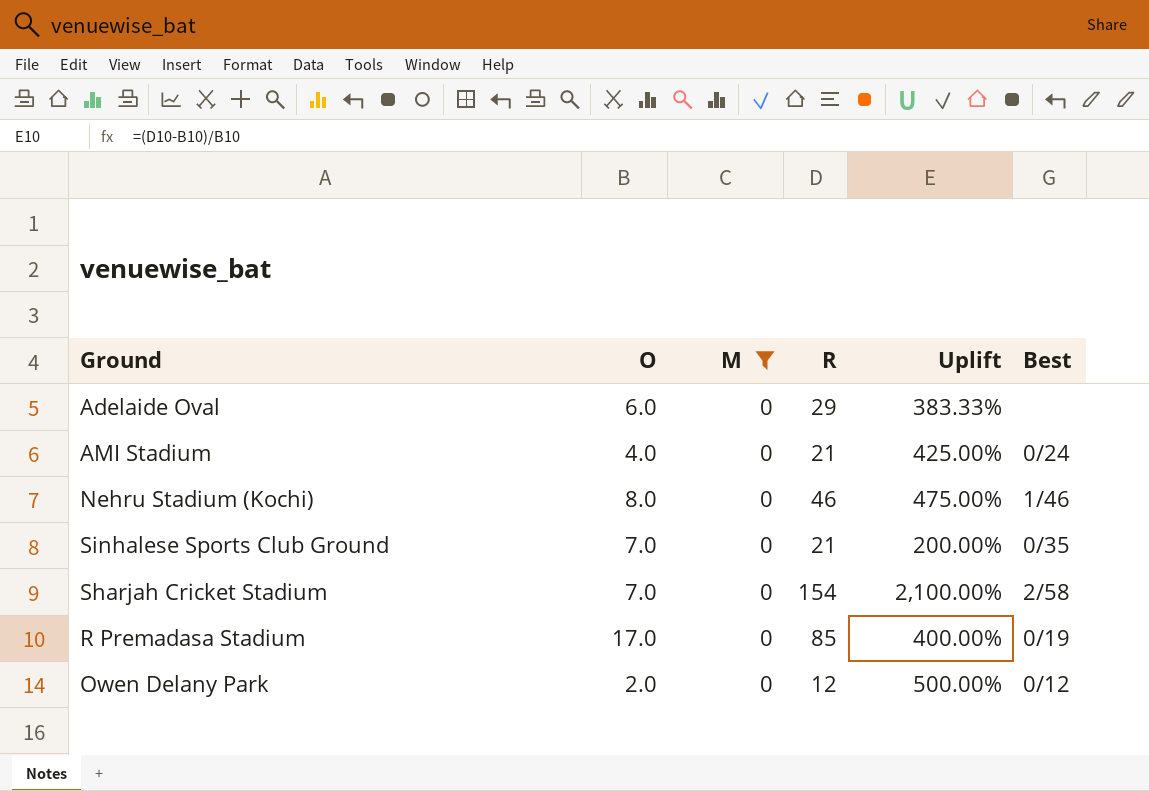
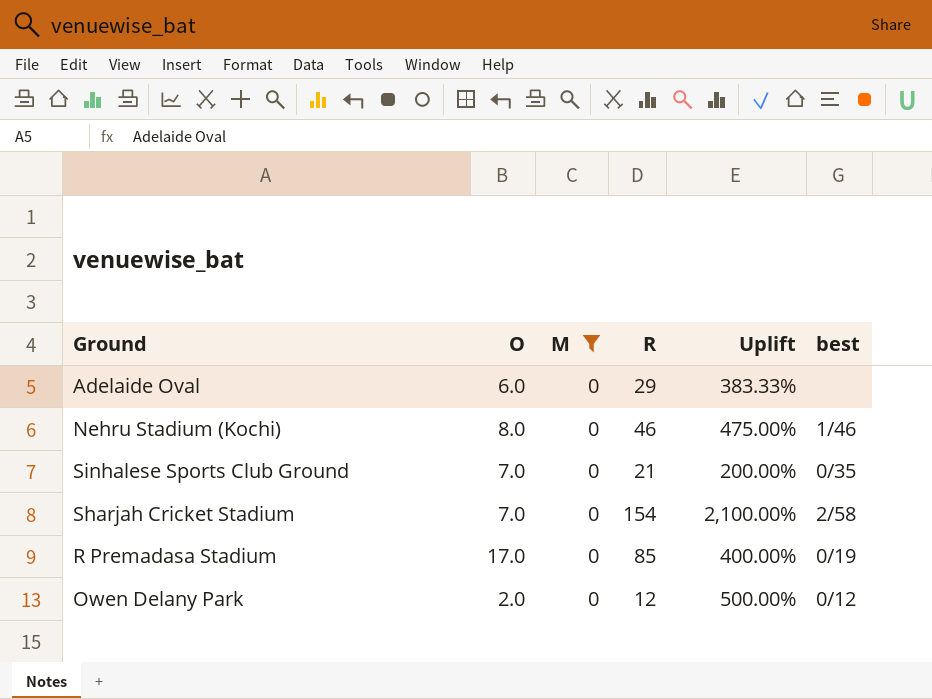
column name: Best -> best
row AMI Stadium: 4.0 | 0 | 21 | 425.00% | 0/24 -> none

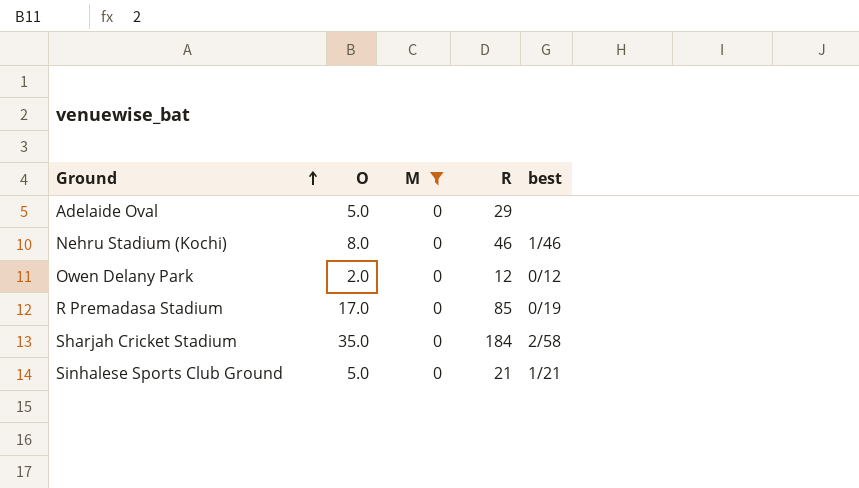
row order: none -> Ground ascending
column Uplift | formula: ([R] - [O]) / [O] -> none
Adelaide Oval | O: 6.0 -> 5.0
Sharjah Cricket Stadium | O: 7.0 -> 35.0
Sharjah Cricket Stadium | R: 154 -> 184
Sinhalese Sports Club Ground | O: 7.0 -> 5.0
Sinhalese Sports Club Ground | best: 0/35 -> 1/21

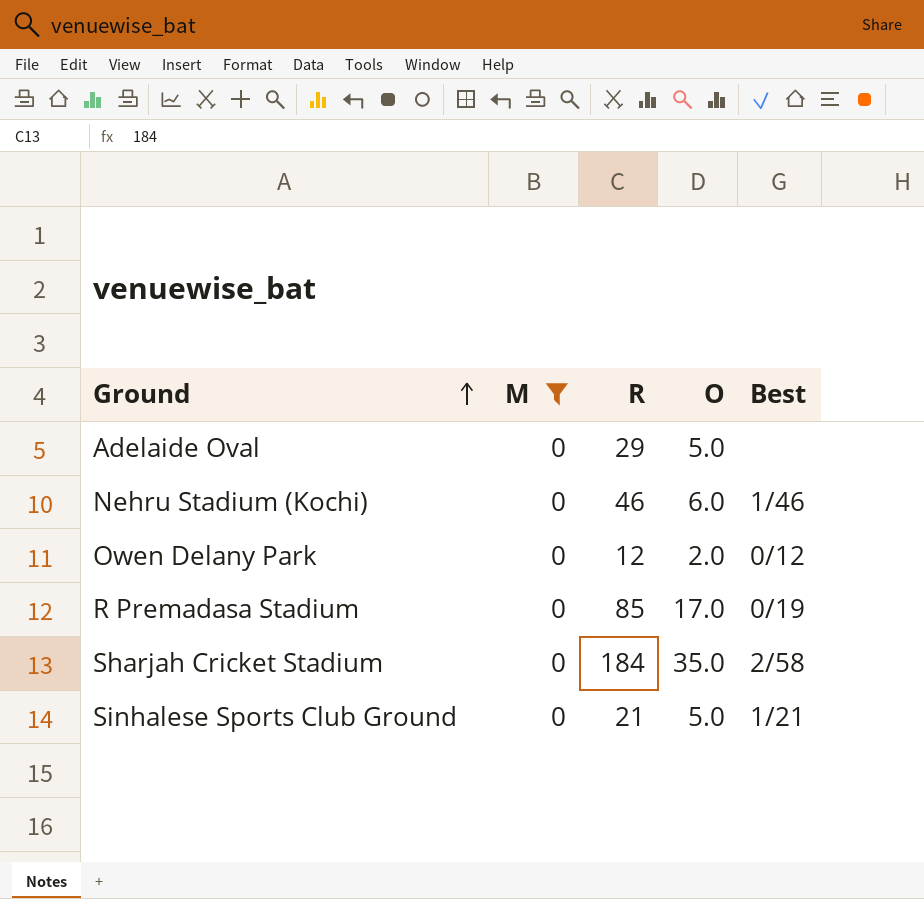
column O | position: 2 -> 4
column name: best -> Best
Nehru Stadium (Kochi) | O: 8.0 -> 6.0

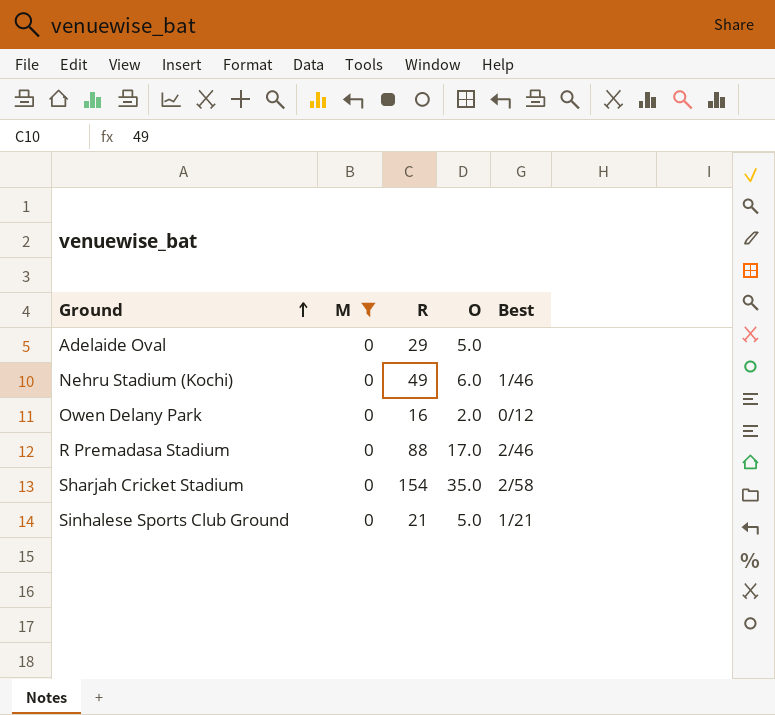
Nehru Stadium (Kochi) | R: 46 -> 49
Owen Delany Park | R: 12 -> 16
R Premadasa Stadium | R: 85 -> 88
R Premadasa Stadium | Best: 0/19 -> 2/46
Sharjah Cricket Stadium | R: 184 -> 154

